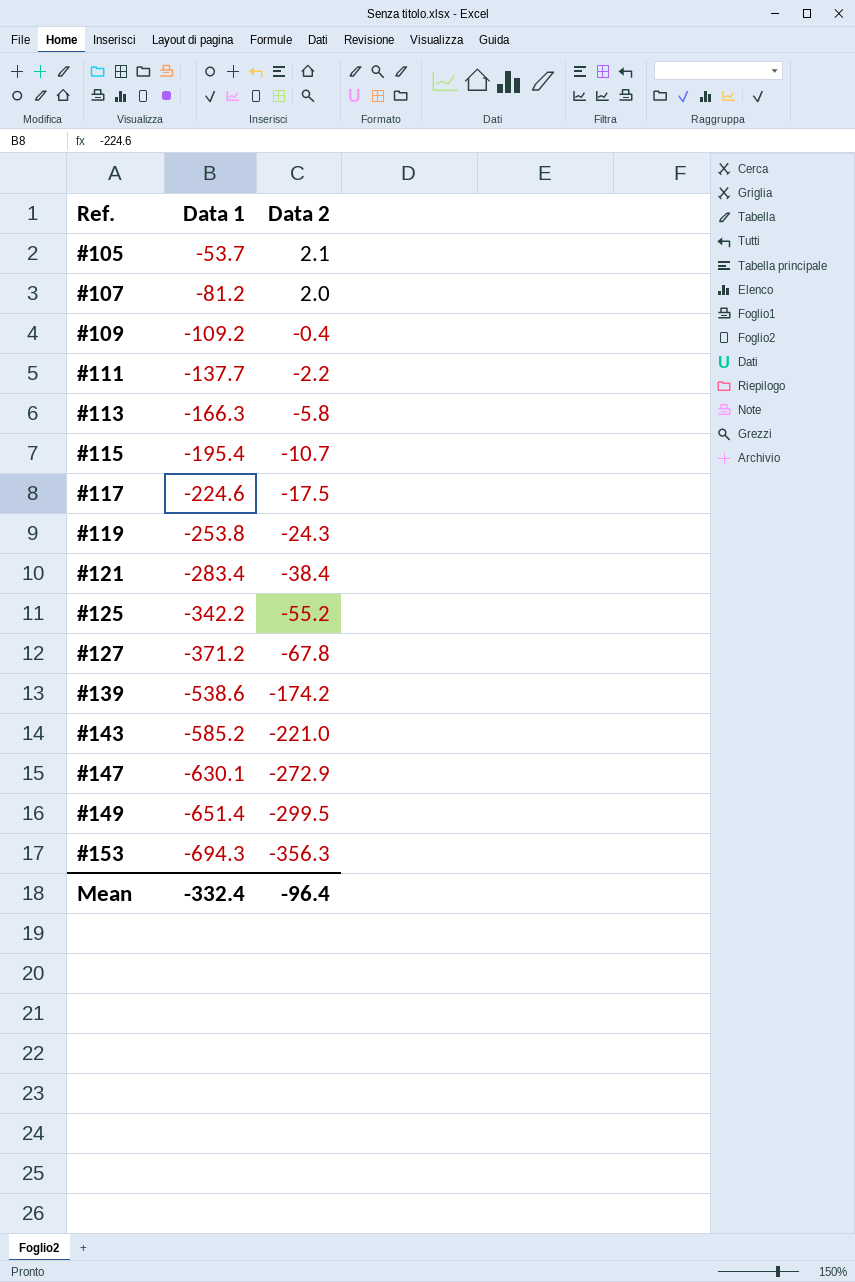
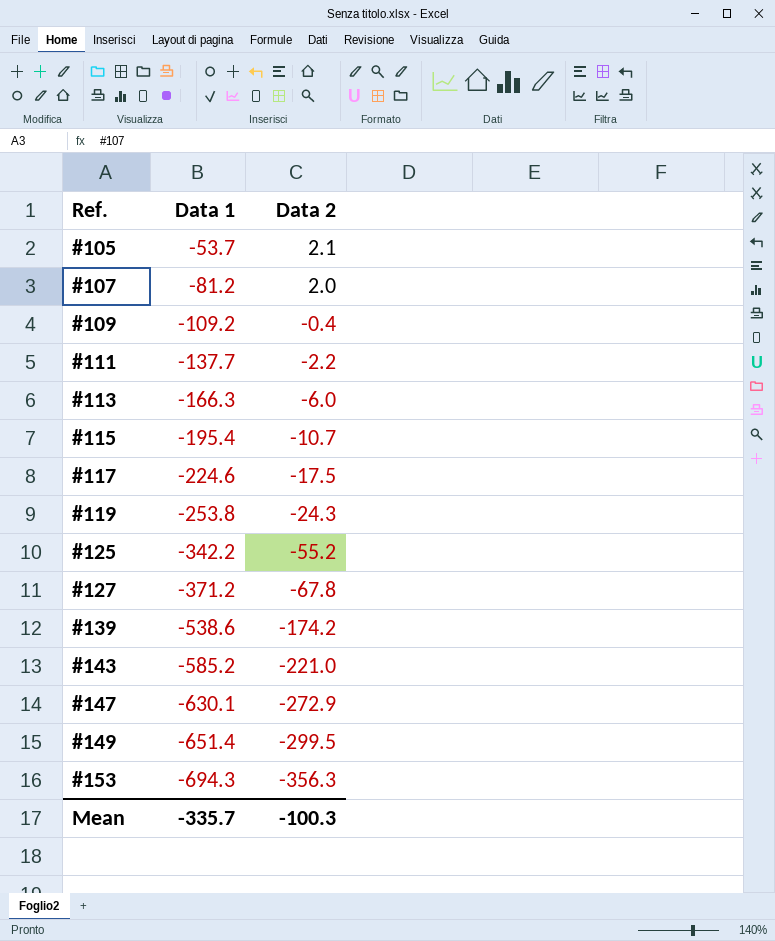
row #121: -283.4 | -38.4 -> none
#113 | Data 2: -5.8 -> -6.0
Mean | Data 1: -332.4 -> -335.7
Mean | Data 2: -96.4 -> -100.3

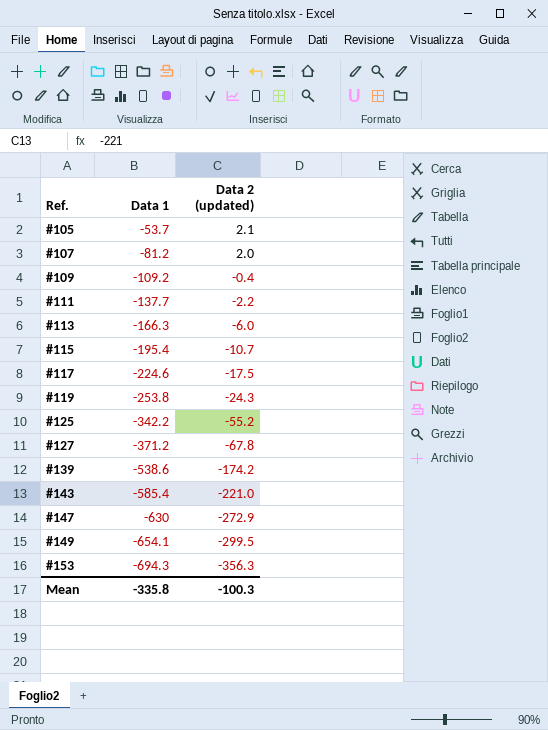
column name: Data 2 -> Data 2 (updated)
#143 | Data 1: -585.2 -> -585.4
#147 | Data 1: -630.1 -> -630
#149 | Data 1: -651.4 -> -654.1
Mean | Data 1: -335.7 -> -335.8

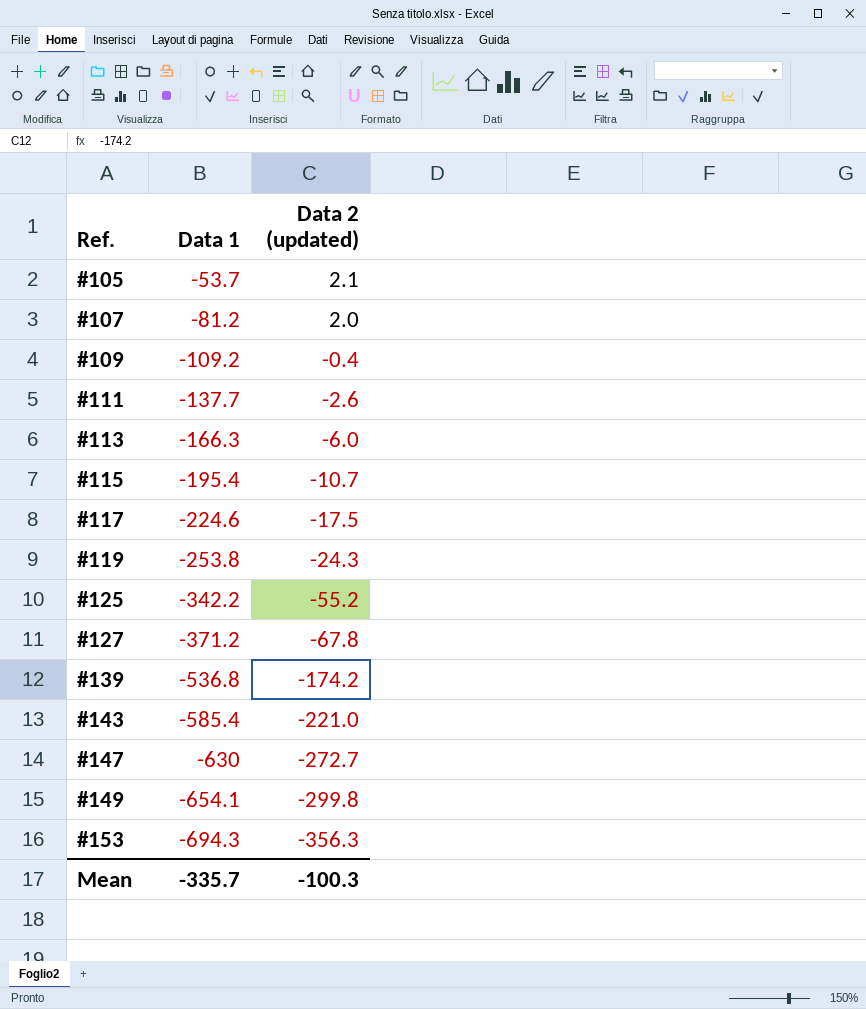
#111 | Data 2 (updated): -2.2 -> -2.6
#139 | Data 1: -538.6 -> -536.8
#147 | Data 2 (updated): -272.9 -> -272.7
#149 | Data 2 (updated): -299.5 -> -299.8
Mean | Data 1: -335.8 -> -335.7

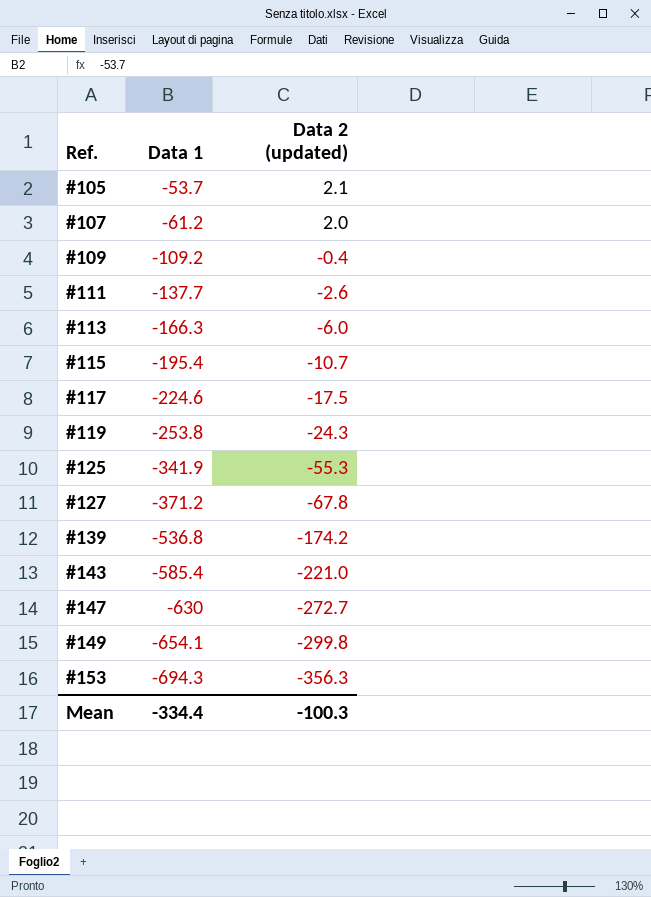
#107 | Data 1: -81.2 -> -61.2
#125 | Data 1: -342.2 -> -341.9
#125 | Data 2 (updated): -55.2 -> -55.3
Mean | Data 1: -335.7 -> -334.4

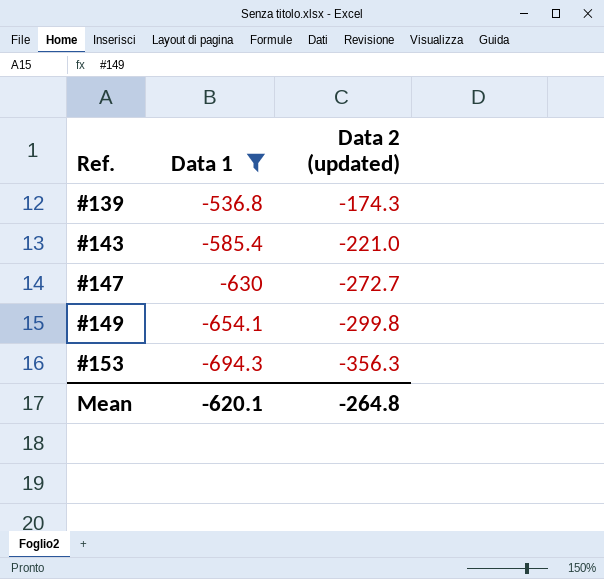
filter: none -> Data 1 <= -536.8
#139 | Data 2 (updated): -174.2 -> -174.3
Mean | Data 1: -334.4 -> -620.1
Mean | Data 2 (updated): -100.3 -> -264.8

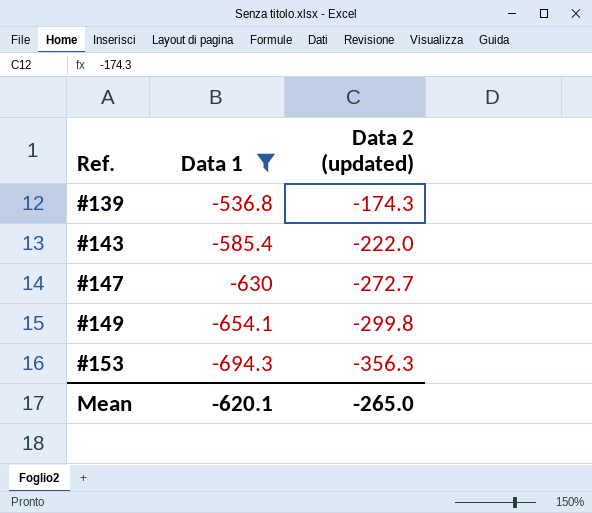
#143 | Data 2 (updated): -221.0 -> -222.0
Mean | Data 2 (updated): -264.8 -> -265.0

